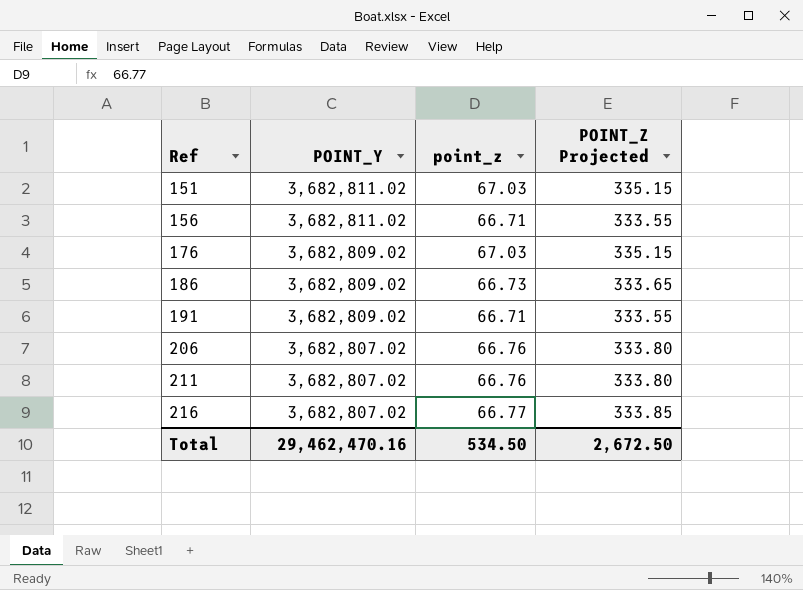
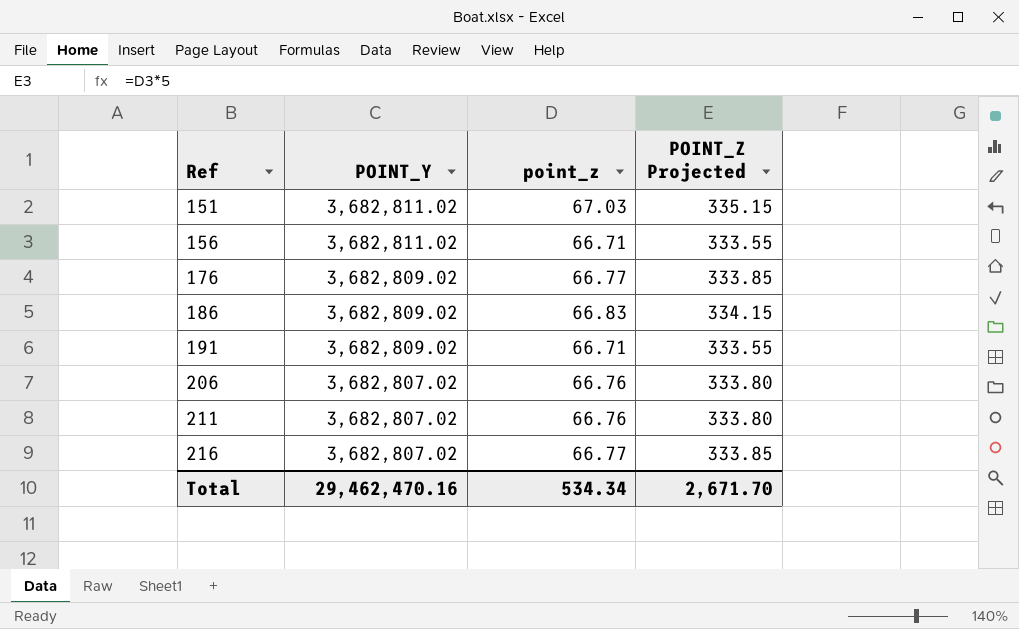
176 | point_z: 67.03 -> 66.77
176 | POINT_Z Projected: 335.15 -> 333.85
186 | point_z: 66.73 -> 66.83
186 | POINT_Z Projected: 333.65 -> 334.15
Total | point_z: 534.50 -> 534.34
Total | POINT_Z Projected: 2,672.50 -> 2,671.70

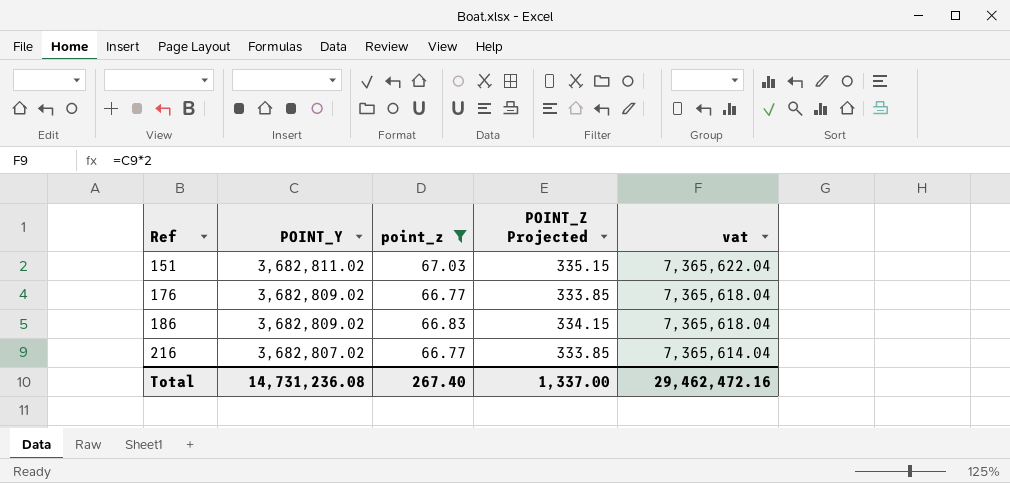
filter: none -> point_z >= 66.77
column vat | formula: none -> [POINT_Y] * 2
Total | POINT_Y: 29,462,470.16 -> 14,731,236.08
Total | point_z: 534.34 -> 267.40
Total | POINT_Z Projected: 2,671.70 -> 1,337.00

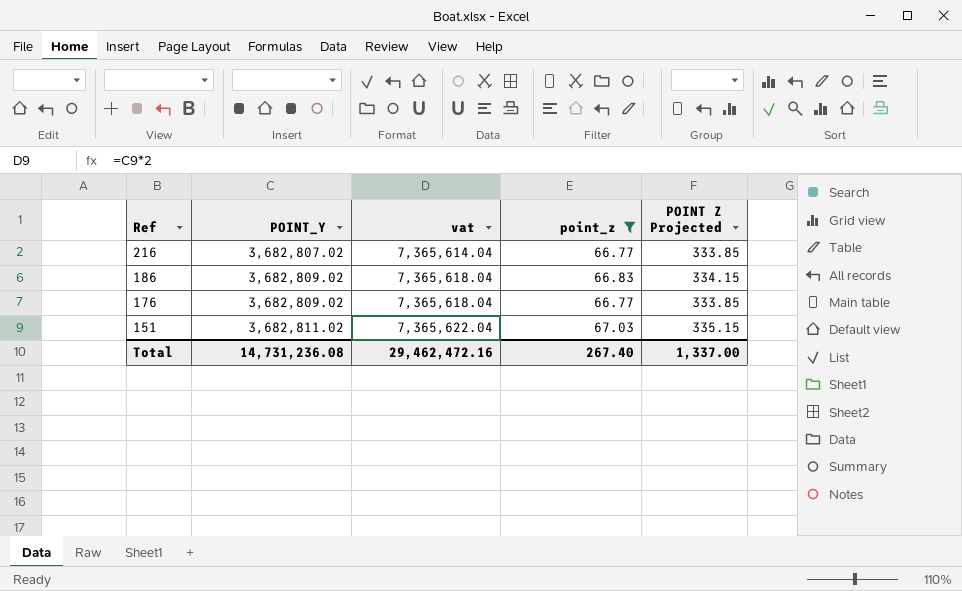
row order: Ref ascending -> Ref descending
column vat | position: 5 -> 3
column name: POINT_Z Projected -> POINT Z Projected

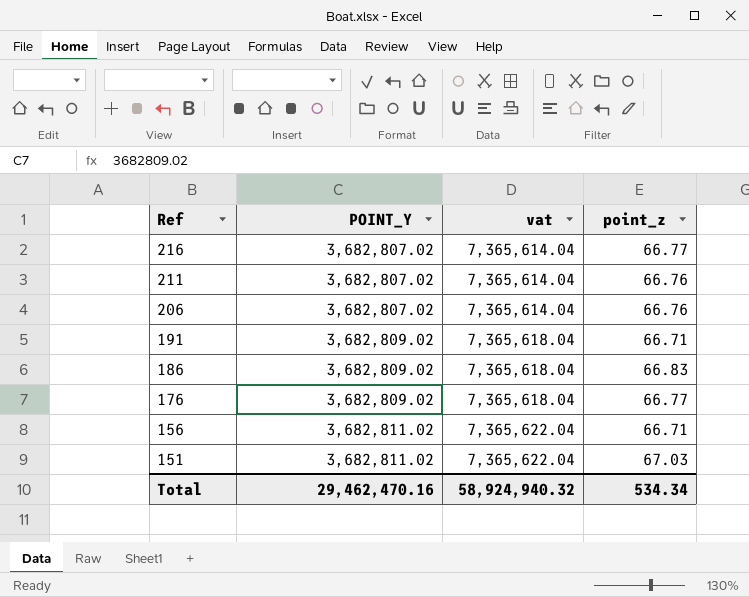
filter: point_z >= 66.77 -> none
column POINT Z Projected | formula: [point_z] * 5 -> none
Total | POINT_Y: 14,731,236.08 -> 29,462,470.16
Total | vat: 29,462,472.16 -> 58,924,940.32
Total | point_z: 267.40 -> 534.34

